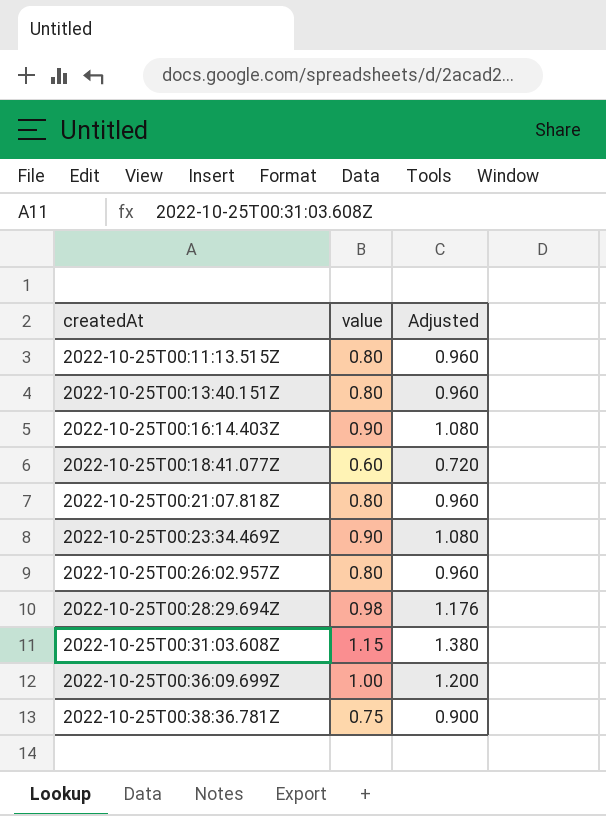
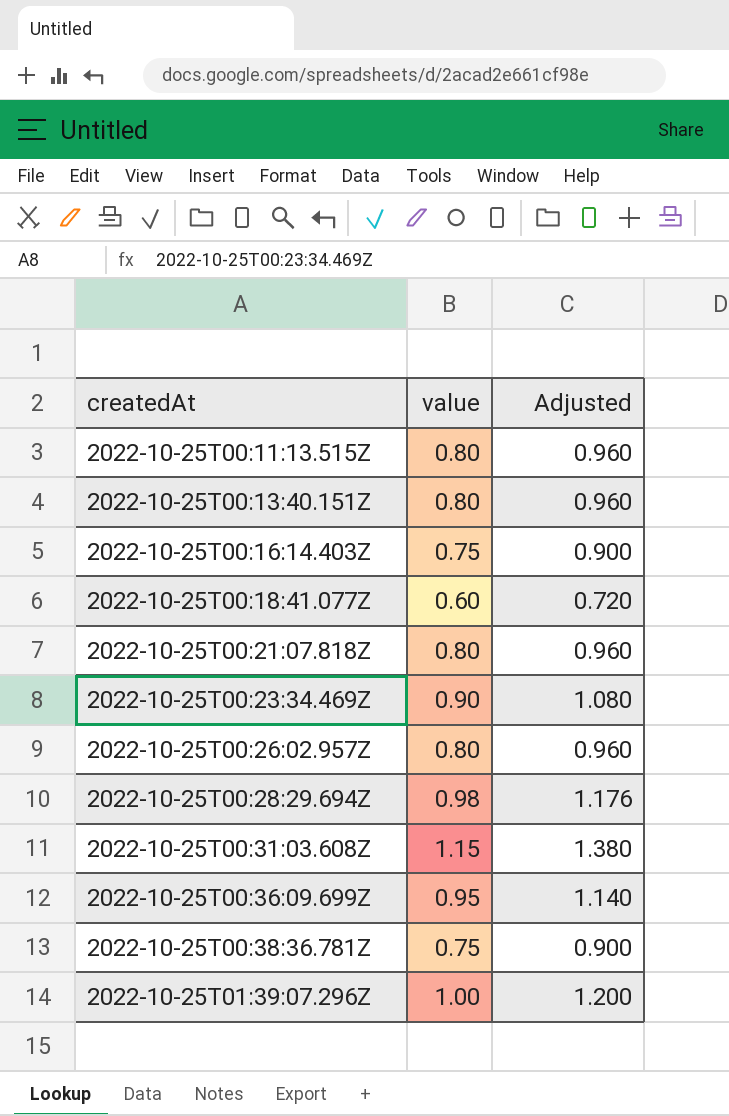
2022-10-25T00:16:14.403Z | value: 0.90 -> 0.75
2022-10-25T00:16:14.403Z | Adjusted: 1.080 -> 0.900
2022-10-25T00:36:09.699Z | value: 1.00 -> 0.95
2022-10-25T00:36:09.699Z | Adjusted: 1.200 -> 1.140
row 2022-10-25T01:39:07.296Z: none -> 1.00 | 1.200

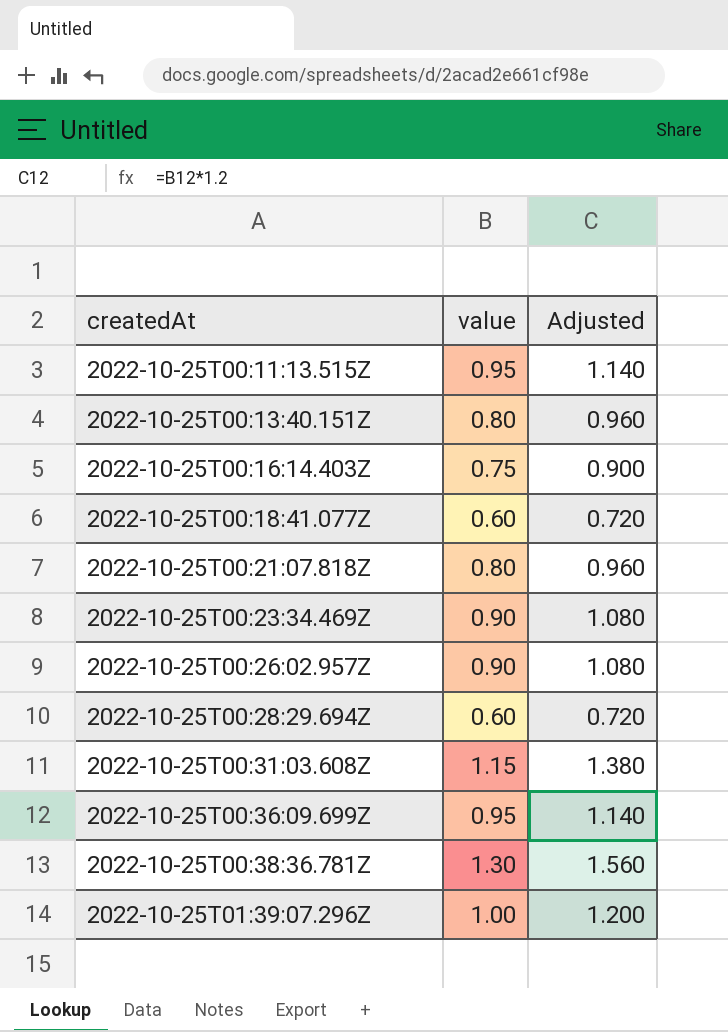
2022-10-25T00:11:13.515Z | value: 0.80 -> 0.95
2022-10-25T00:11:13.515Z | Adjusted: 0.960 -> 1.140
2022-10-25T00:26:02.957Z | value: 0.80 -> 0.90
2022-10-25T00:26:02.957Z | Adjusted: 0.960 -> 1.080
2022-10-25T00:28:29.694Z | value: 0.98 -> 0.60
2022-10-25T00:28:29.694Z | Adjusted: 1.176 -> 0.720
2022-10-25T00:38:36.781Z | value: 0.75 -> 1.30
2022-10-25T00:38:36.781Z | Adjusted: 0.900 -> 1.560

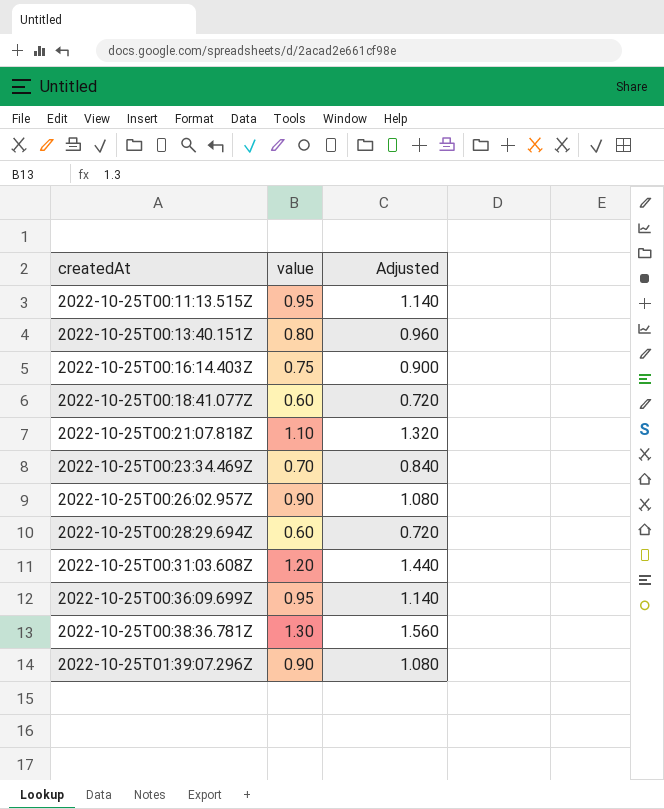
2022-10-25T00:21:07.818Z | value: 0.80 -> 1.10
2022-10-25T00:21:07.818Z | Adjusted: 0.960 -> 1.320
2022-10-25T00:23:34.469Z | value: 0.90 -> 0.70
2022-10-25T00:23:34.469Z | Adjusted: 1.080 -> 0.840
2022-10-25T00:31:03.608Z | value: 1.15 -> 1.20
2022-10-25T00:31:03.608Z | Adjusted: 1.380 -> 1.440
2022-10-25T01:39:07.296Z | value: 1.00 -> 0.90
2022-10-25T01:39:07.296Z | Adjusted: 1.200 -> 1.080

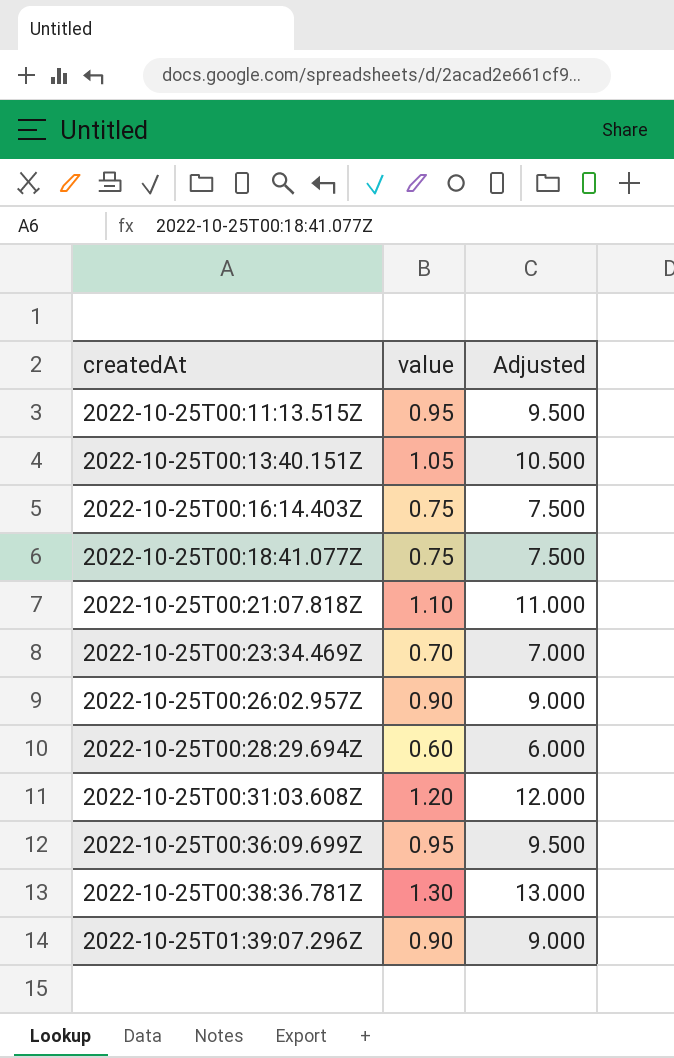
column Adjusted | formula: [value] * 1.2 -> [value] * 10
2022-10-25T00:13:40.151Z | value: 0.80 -> 1.05
2022-10-25T00:18:41.077Z | value: 0.60 -> 0.75

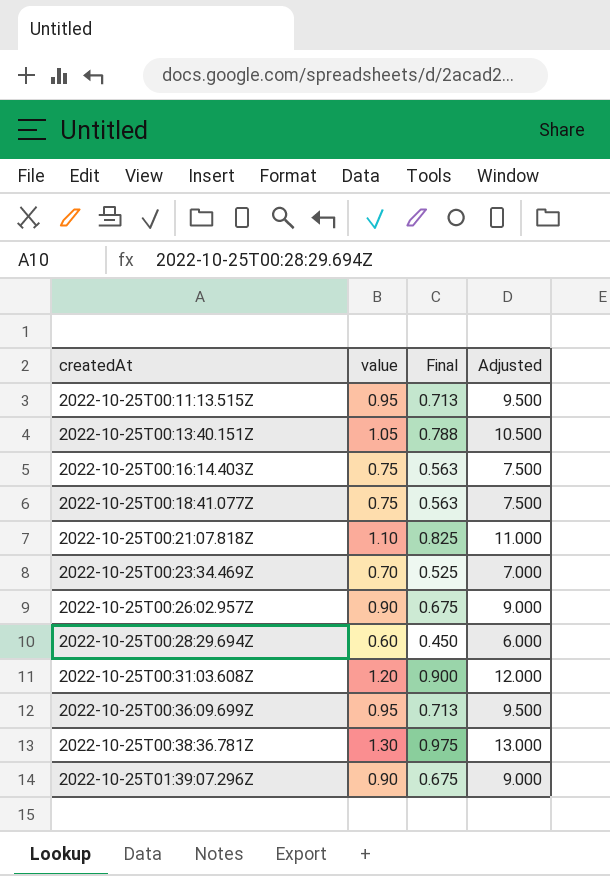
column Final | formula: none -> [value] * 0.75

